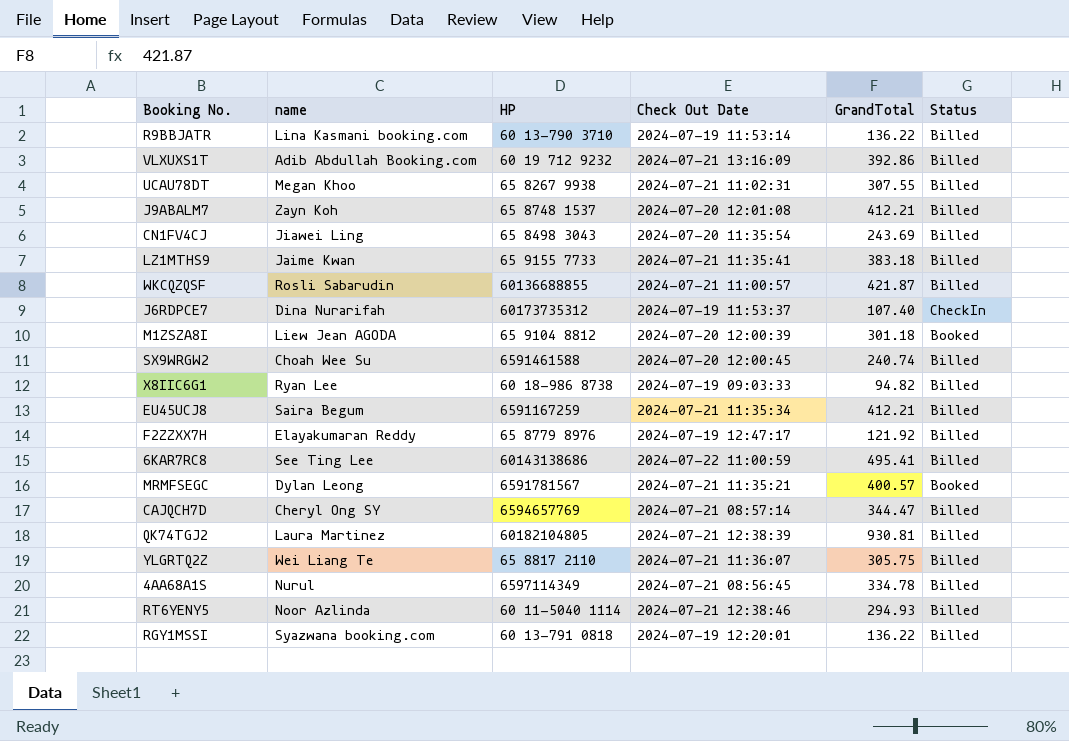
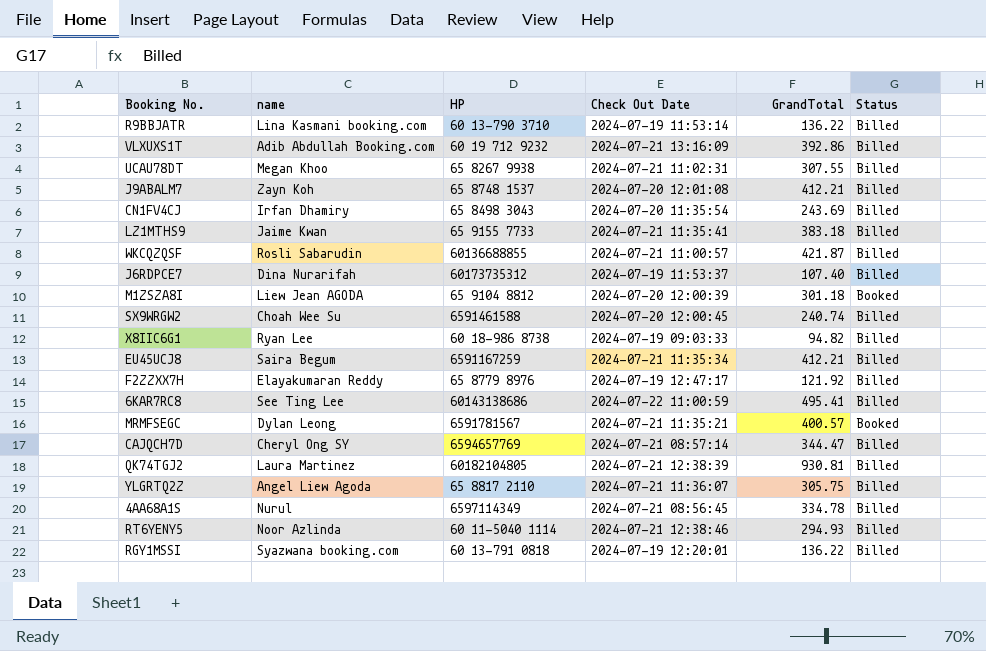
CN1FV4CJ | name: Jiawei Ling -> Irfan Dhamiry
J6RDPCE7 | Status: CheckIn -> Billed
YLGRTQ2Z | name: Wei Liang Te -> Angel Liew Agoda

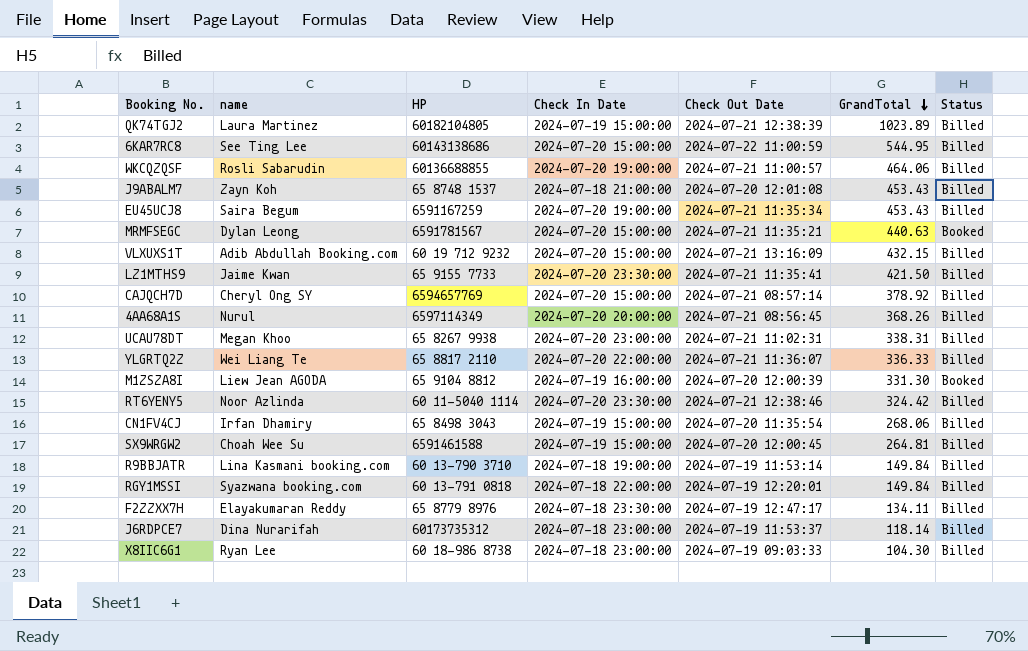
row order: none -> GrandTotal descending
column Check In Date | position: none -> 4
QK74TGJ2 | GrandTotal: 930.81 -> 1023.89
6KAR7RC8 | GrandTotal: 495.41 -> 544.95
WKCQZQSF | GrandTotal: 421.87 -> 464.06
J9ABALM7 | GrandTotal: 412.21 -> 453.43
EU45UCJ8 | GrandTotal: 412.21 -> 453.43
MRMFSEGC | GrandTotal: 400.57 -> 440.63
VLXUXS1T | GrandTotal: 392.86 -> 432.15
LZ1MTHS9 | GrandTotal: 383.18 -> 421.50
CAJQCH7D | GrandTotal: 344.47 -> 378.92
4AA68A1S | GrandTotal: 334.78 -> 368.26
UCAU78DT | GrandTotal: 307.55 -> 338.31
YLGRTQ2Z | name: Angel Liew Agoda -> Wei Liang Te
YLGRTQ2Z | GrandTotal: 305.75 -> 336.33
M1ZSZA8I | GrandTotal: 301.18 -> 331.30
RT6YENY5 | GrandTotal: 294.93 -> 324.42
CN1FV4CJ | GrandTotal: 243.69 -> 268.06
SX9WRGW2 | GrandTotal: 240.74 -> 264.81
R9BBJATR | GrandTotal: 136.22 -> 149.84
RGY1MSSI | GrandTotal: 136.22 -> 149.84
F2ZZXX7H | GrandTotal: 121.92 -> 134.11
J6RDPCE7 | GrandTotal: 107.40 -> 118.14
X8IIC6G1 | GrandTotal: 94.82 -> 104.30

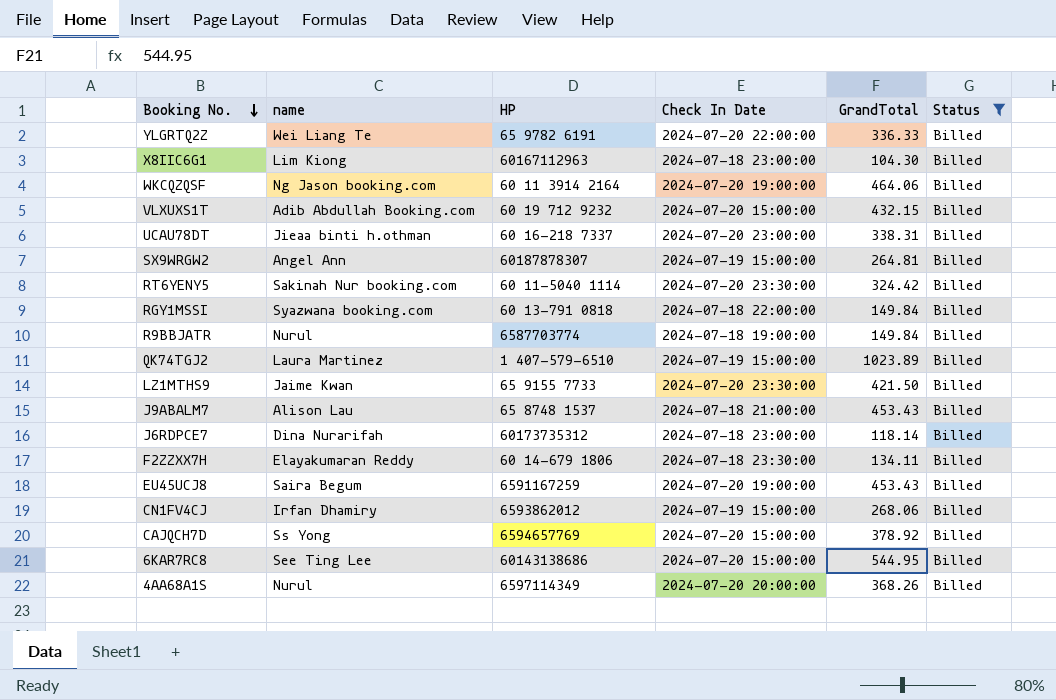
filter: none -> Status = Billed
row order: GrandTotal descending -> Booking No. descending
column Check Out Date | position: 5 -> none
YLGRTQ2Z | HP: 65 8817 2110 -> 65 9782 6191
X8IIC6G1 | name: Ryan Lee -> Lim Kiong
X8IIC6G1 | HP: 60 18-986 8738 -> 60167112963
WKCQZQSF | name: Rosli Sabarudin -> Ng Jason booking.com
WKCQZQSF | HP: 60136688855 -> 60 11 3914 2164
UCAU78DT | name: Megan Khoo -> Jieaa binti h.othman
UCAU78DT | HP: 65 8267 9938 -> 60 16-218 7337
SX9WRGW2 | name: Choah Wee Su -> Angel Ann
SX9WRGW2 | HP: 6591461588 -> 60187878307
RT6YENY5 | name: Noor Azlinda -> Sakinah Nur booking.com
R9BBJATR | name: Lina Kasmani booking.com -> Nurul
R9BBJATR | HP: 60 13-790 3710 -> 6587703774
QK74TGJ2 | HP: 60182104805 -> 1 407-579-6510
J9ABALM7 | name: Zayn Koh -> Alison Lau
F2ZZXX7H | HP: 65 8779 8976 -> 60 14-679 1806
CN1FV4CJ | HP: 65 8498 3043 -> 6593862012
CAJQCH7D | name: Cheryl Ong SY -> Ss Yong

